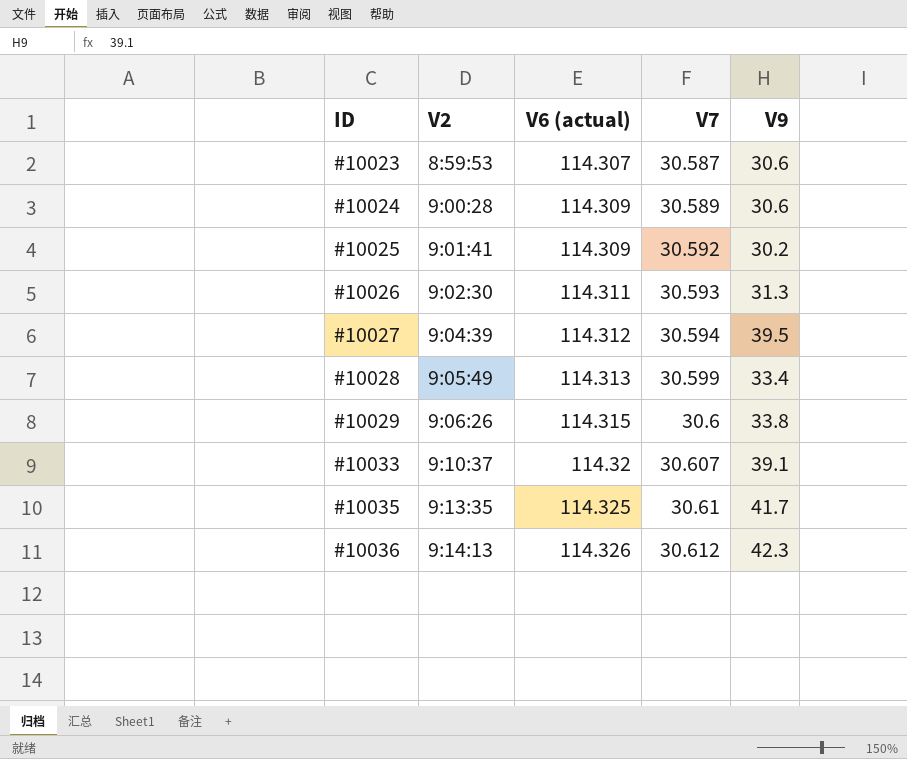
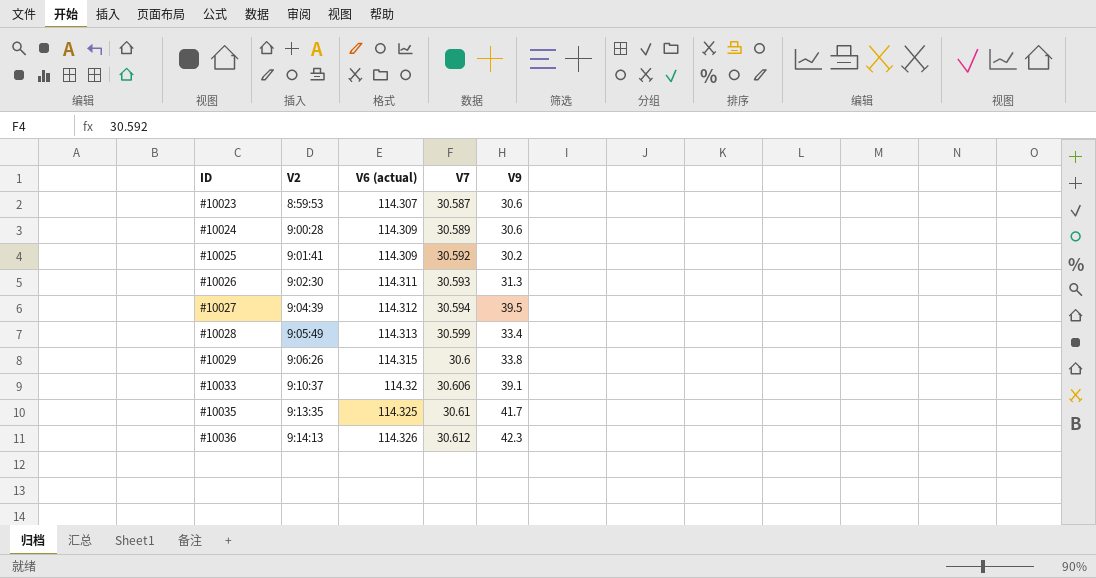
#10033 | V7: 30.607 -> 30.606

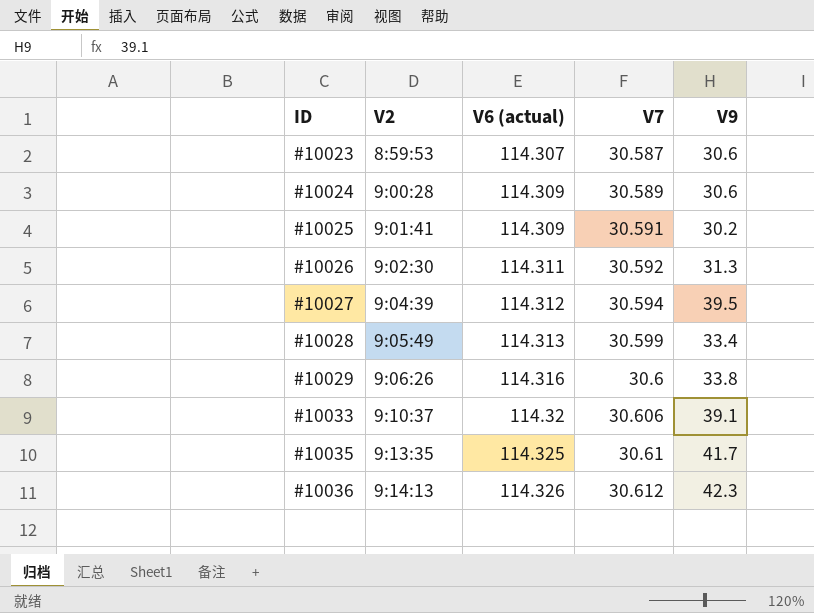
#10025 | V7: 30.592 -> 30.591
#10026 | V7: 30.593 -> 30.592
#10029 | V6 (actual): 114.315 -> 114.316

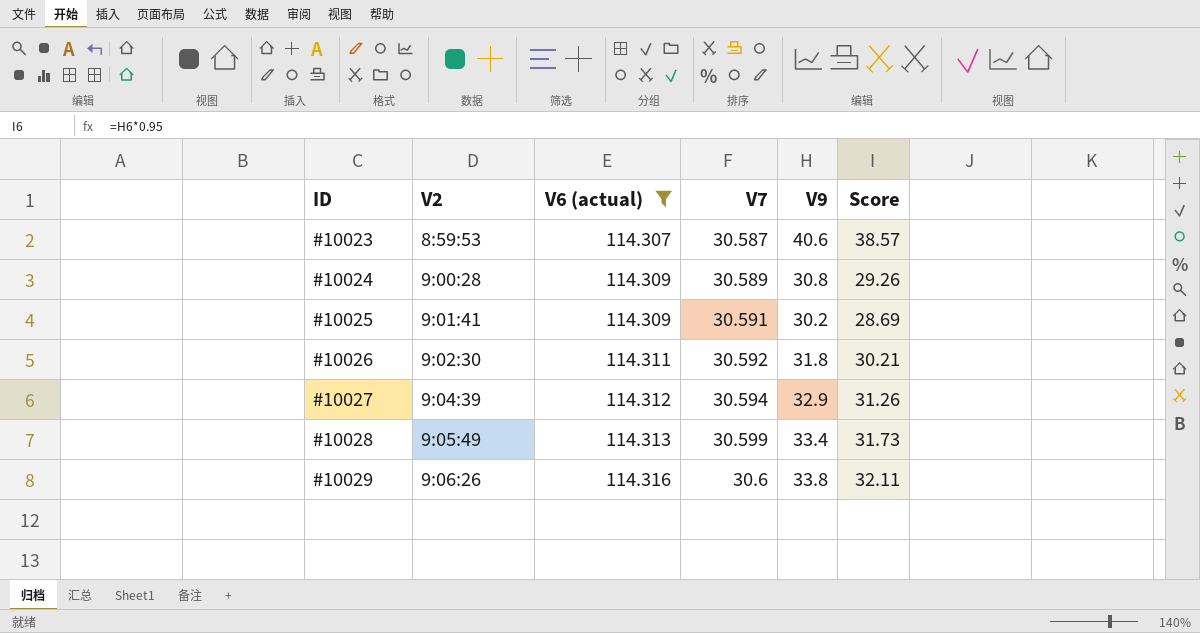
filter: none -> V6 (actual) <= 114.316
column Score | formula: none -> [V9] * 0.95
#10023 | V9: 30.6 -> 40.6
#10024 | V9: 30.6 -> 30.8
#10026 | V9: 31.3 -> 31.8
#10027 | V9: 39.5 -> 32.9

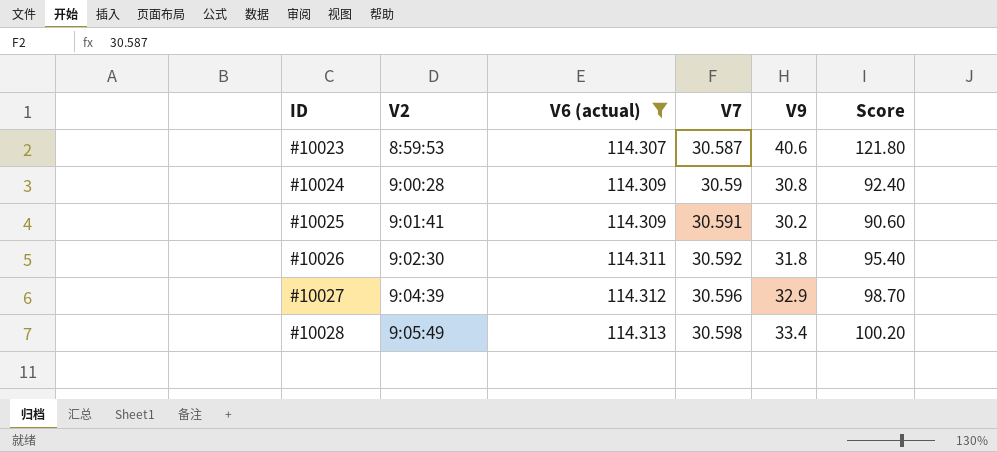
column Score | formula: [V9] * 0.95 -> [V9] * 3
row #10029: 9:06:26 | 114.316 | 30.6 | 33.8 | 32.11 -> none
#10024 | V7: 30.589 -> 30.59
#10027 | V7: 30.594 -> 30.596
#10028 | V7: 30.599 -> 30.598

